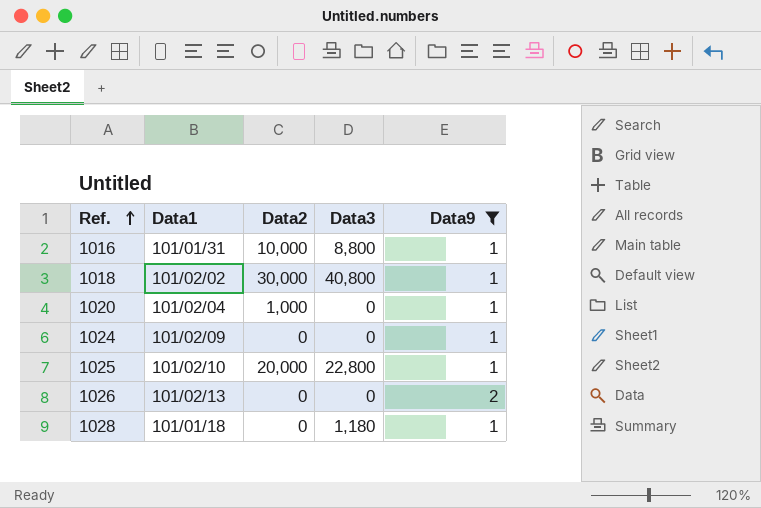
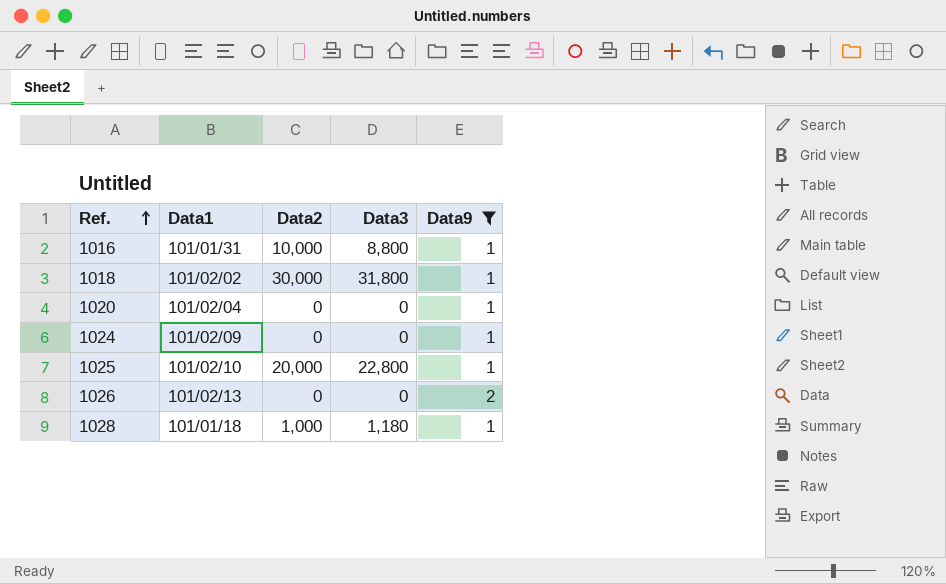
1018 | Data3: 40,800 -> 31,800
1020 | Data2: 1,000 -> 0
1028 | Data2: 0 -> 1,000

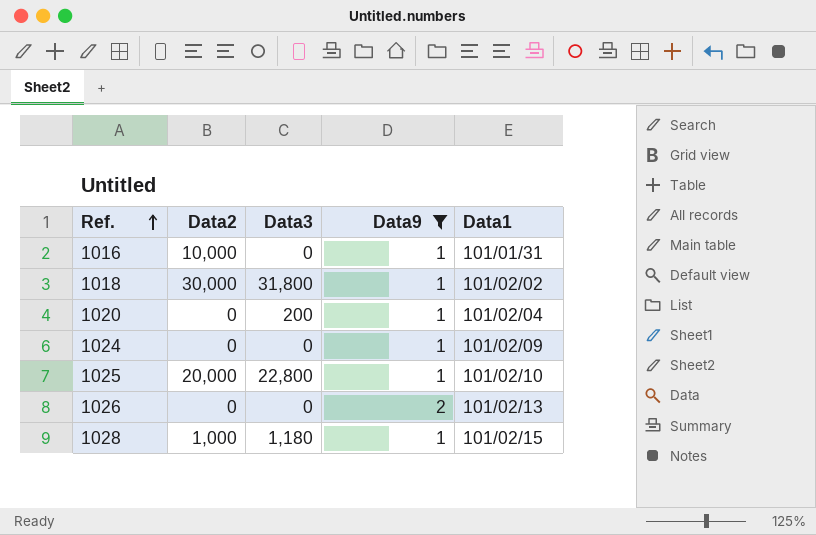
column Data1 | position: 2 -> 5
1016 | Data3: 8,800 -> 0
1020 | Data3: 0 -> 200
1028 | Data1: 101/01/18 -> 101/02/15

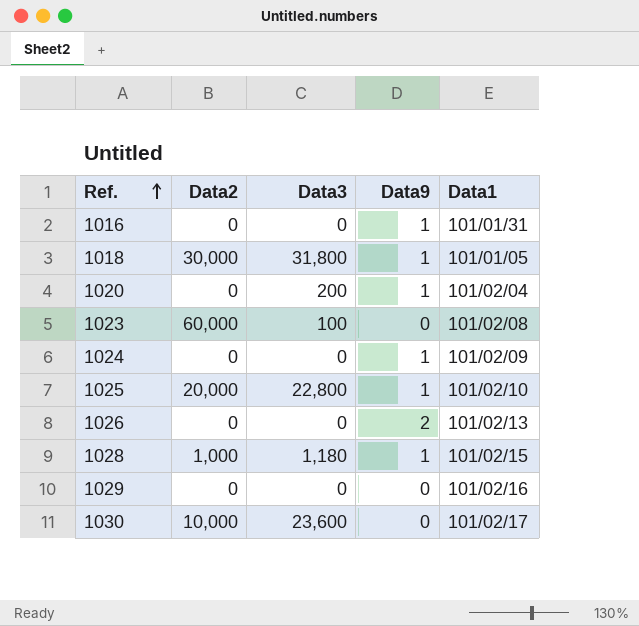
filter: Data9 != 0 -> none
1016 | Data2: 10,000 -> 0
1018 | Data1: 101/02/02 -> 101/01/05

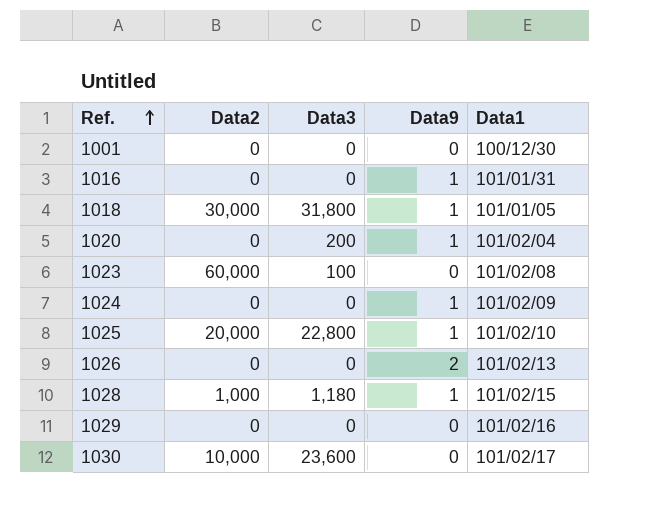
row 1001: none -> 0 | 0 | 0 | 100/12/30

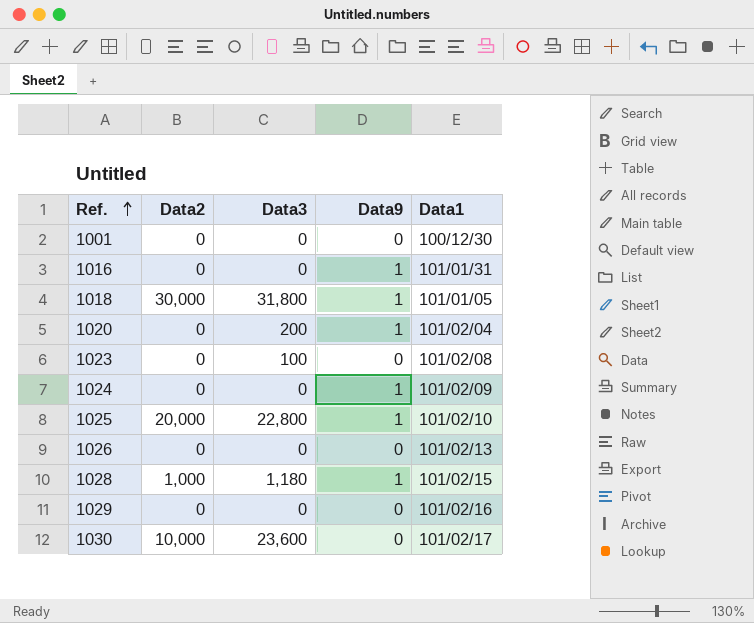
1023 | Data2: 60,000 -> 0
1026 | Data9: 2 -> 0

